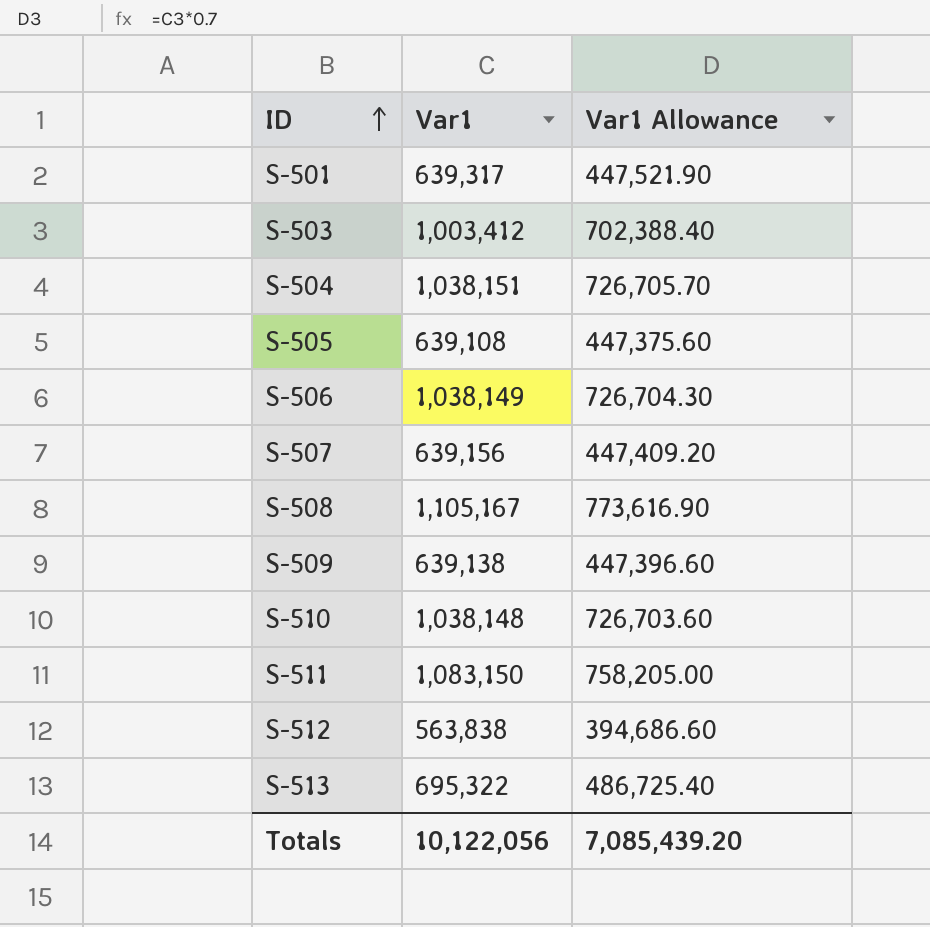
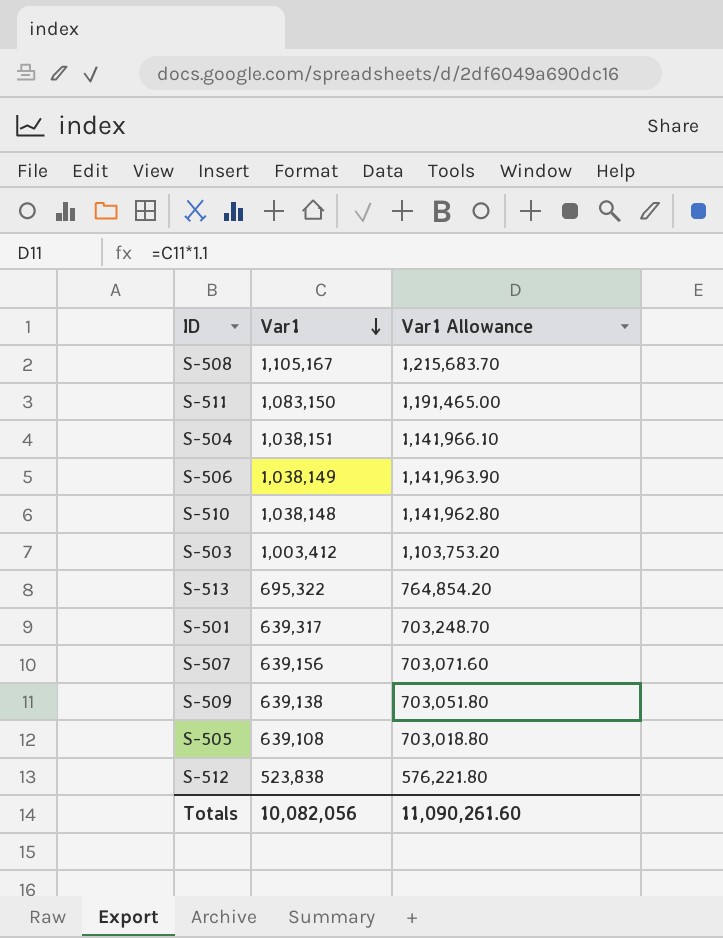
row order: ID ascending -> Var1 descending
column Var1 Allowance | formula: [Var1] * 0.7 -> [Var1] * 1.1
S-512 | Var1: 563,838 -> 523,838
Totals | Var1: 10,122,056 -> 10,082,056
Totals | Var1 Allowance: 7,085,439.20 -> 11,090,261.60

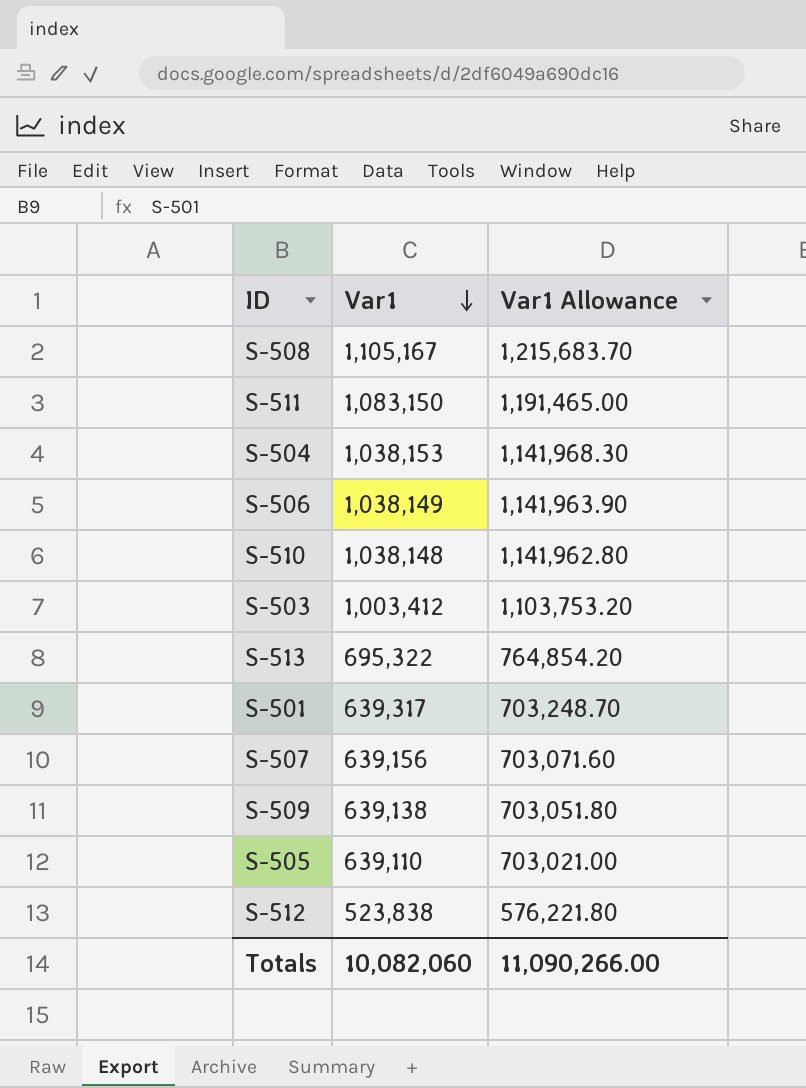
S-504 | Var1: 1,038,151 -> 1,038,153
S-504 | Var1 Allowance: 1,141,966.10 -> 1,141,968.30
S-505 | Var1: 639,108 -> 639,110
S-505 | Var1 Allowance: 703,018.80 -> 703,021.00
Totals | Var1: 10,082,056 -> 10,082,060
Totals | Var1 Allowance: 11,090,261.60 -> 11,090,266.00

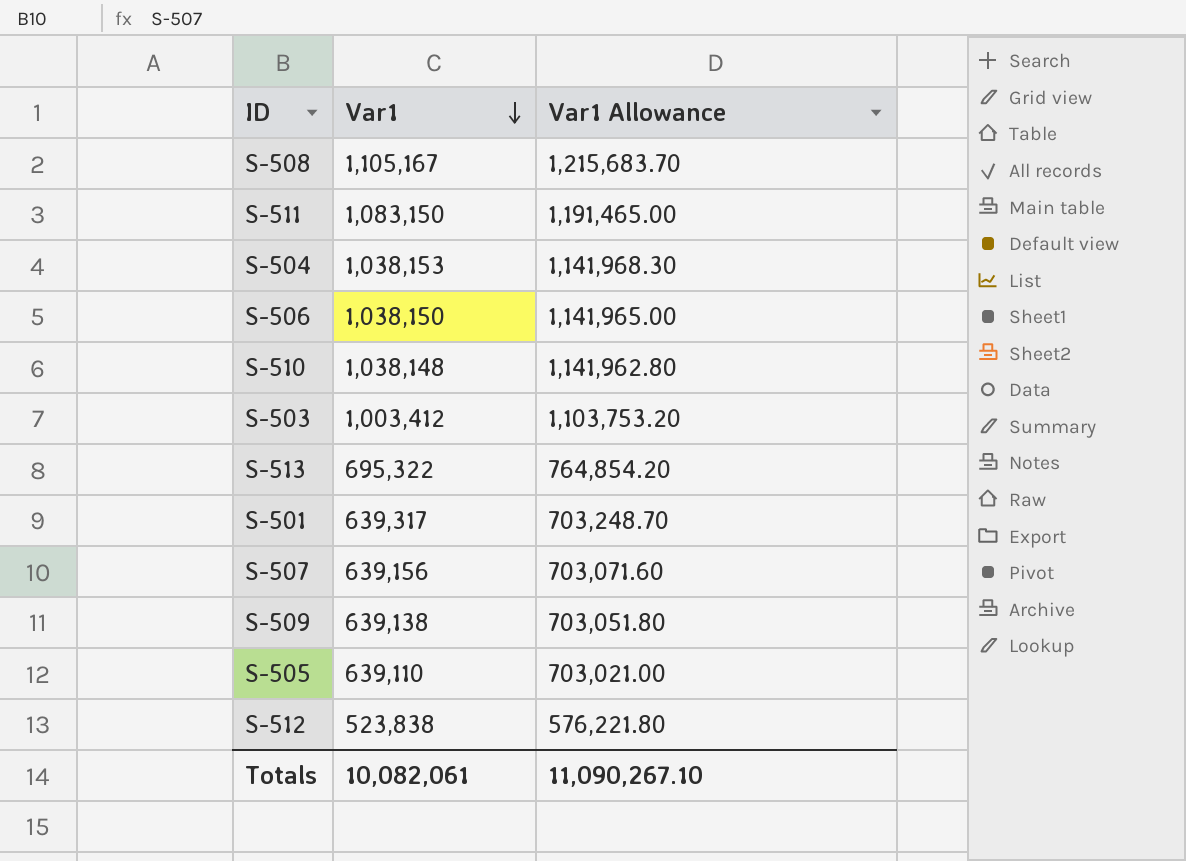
S-506 | Var1: 1,038,149 -> 1,038,150
S-506 | Var1 Allowance: 1,141,963.90 -> 1,141,965.00
Totals | Var1: 10,082,060 -> 10,082,061
Totals | Var1 Allowance: 11,090,266.00 -> 11,090,267.10

